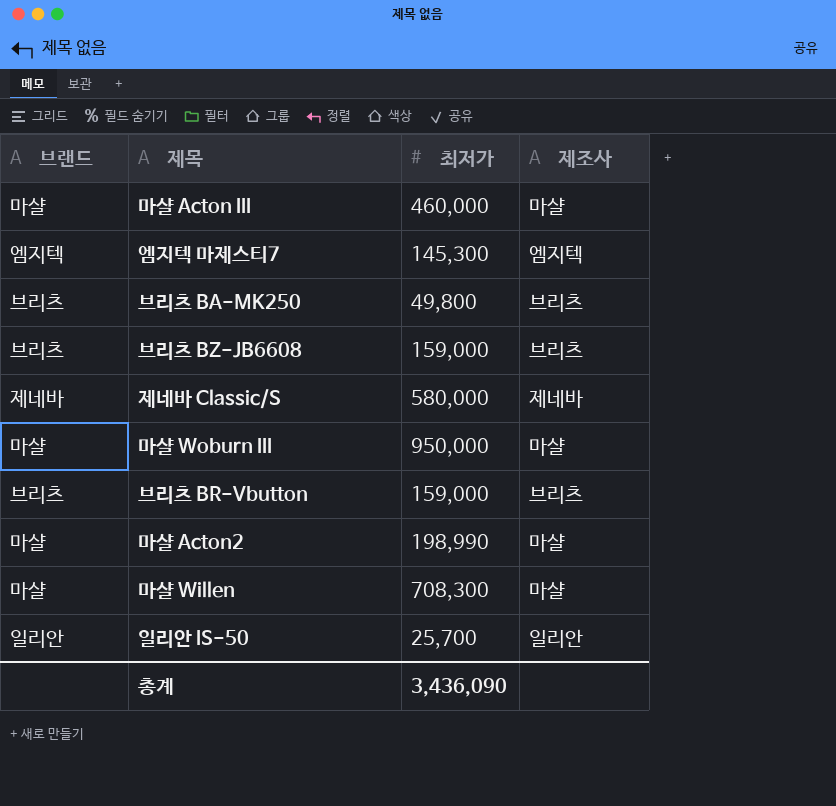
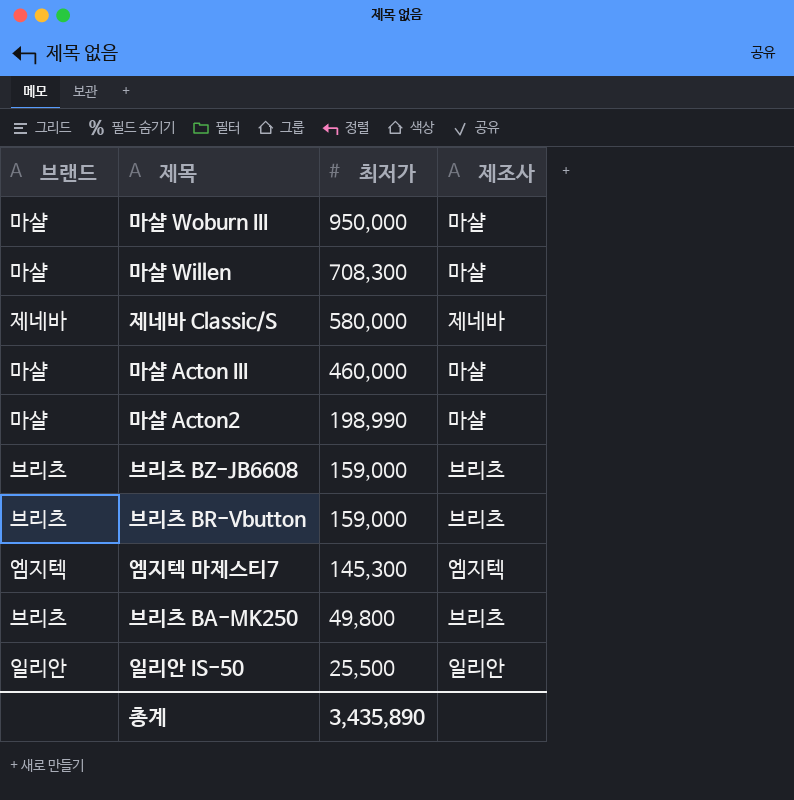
row order: none -> 최저가 descending
일리안 IS-50 | 최저가: 25,700 -> 25,500
총계 | 최저가: 3,436,090 -> 3,435,890

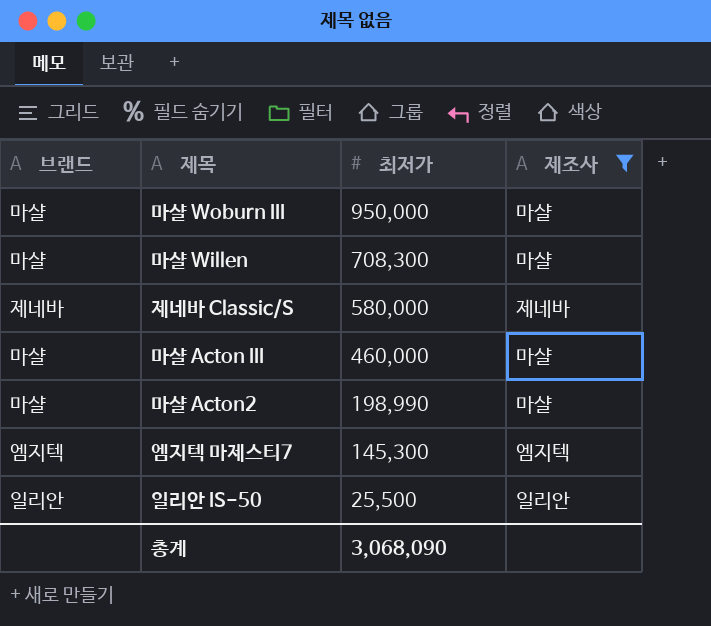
filter: none -> 제조사 != 브리츠
총계 | 최저가: 3,435,890 -> 3,068,090

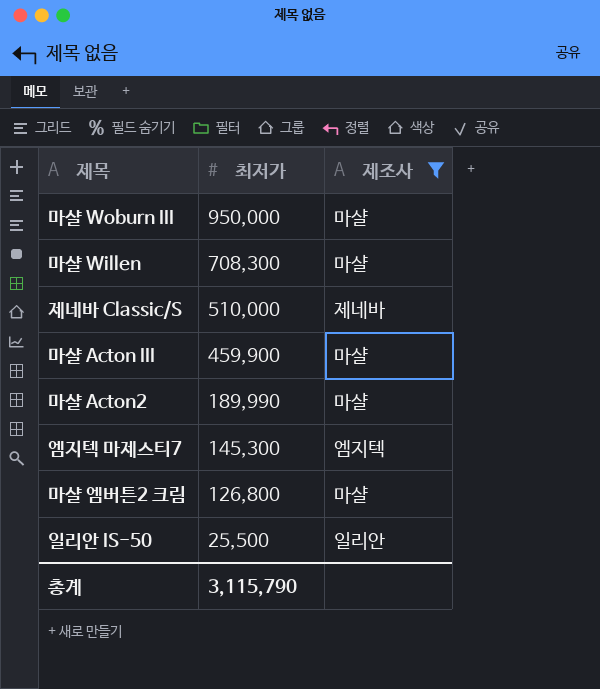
column 브랜드 | position: 1 -> none
제네바 Classic/S | 최저가: 580,000 -> 510,000
마샬 Acton III | 최저가: 460,000 -> 459,900
마샬 Acton2 | 최저가: 198,990 -> 189,990
row 마샬 엠버튼2 크림: none -> 126,800 | 마샬
총계 | 최저가: 3,068,090 -> 3,115,790

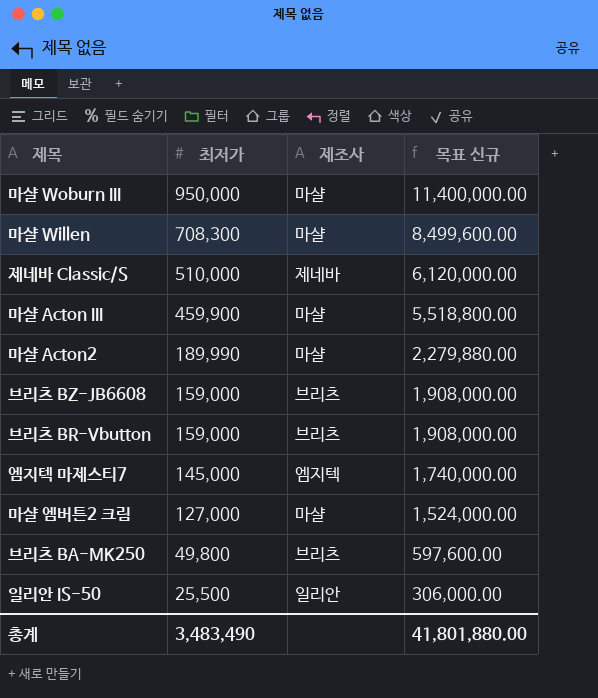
filter: 제조사 != 브리츠 -> none
column 목표 신규 | formula: none -> [최저가] * 12
엠지텍 마제스티7 | 최저가: 145,300 -> 145,000
마샬 엠버튼2 크림 | 최저가: 126,800 -> 127,000
총계 | 최저가: 3,115,790 -> 3,483,490

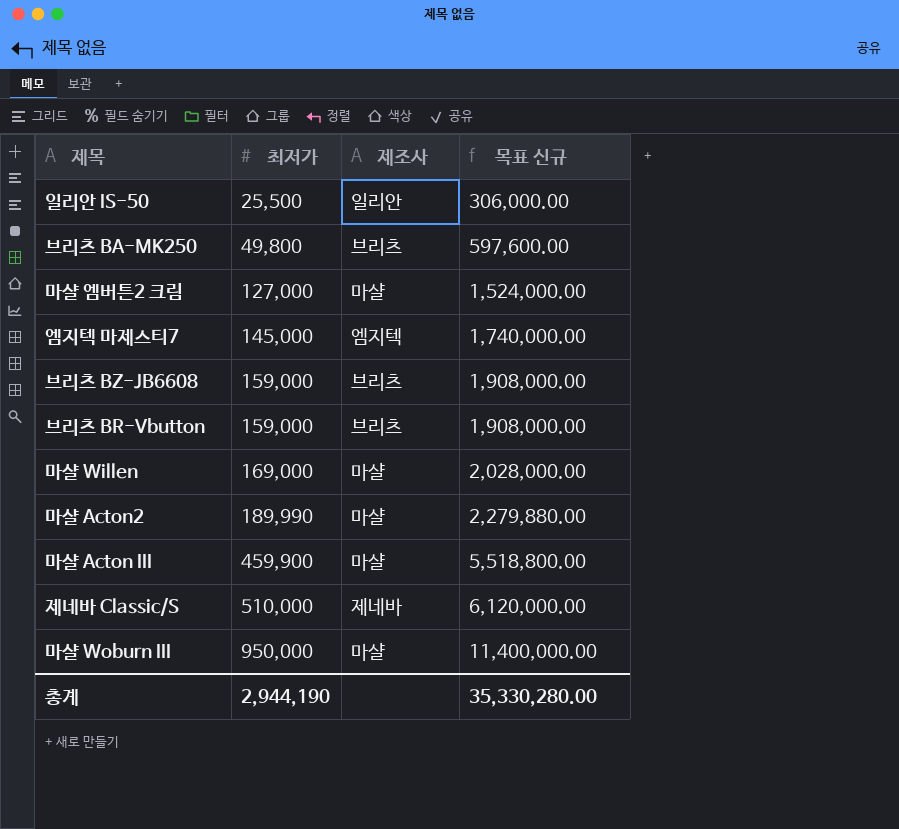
row order: 최저가 descending -> 최저가 ascending
마샬 Willen | 최저가: 708,300 -> 169,000
마샬 Willen | 목표 신규: 8,499,600.00 -> 2,028,000.00
총계 | 최저가: 3,483,490 -> 2,944,190
총계 | 목표 신규: 41,801,880.00 -> 35,330,280.00

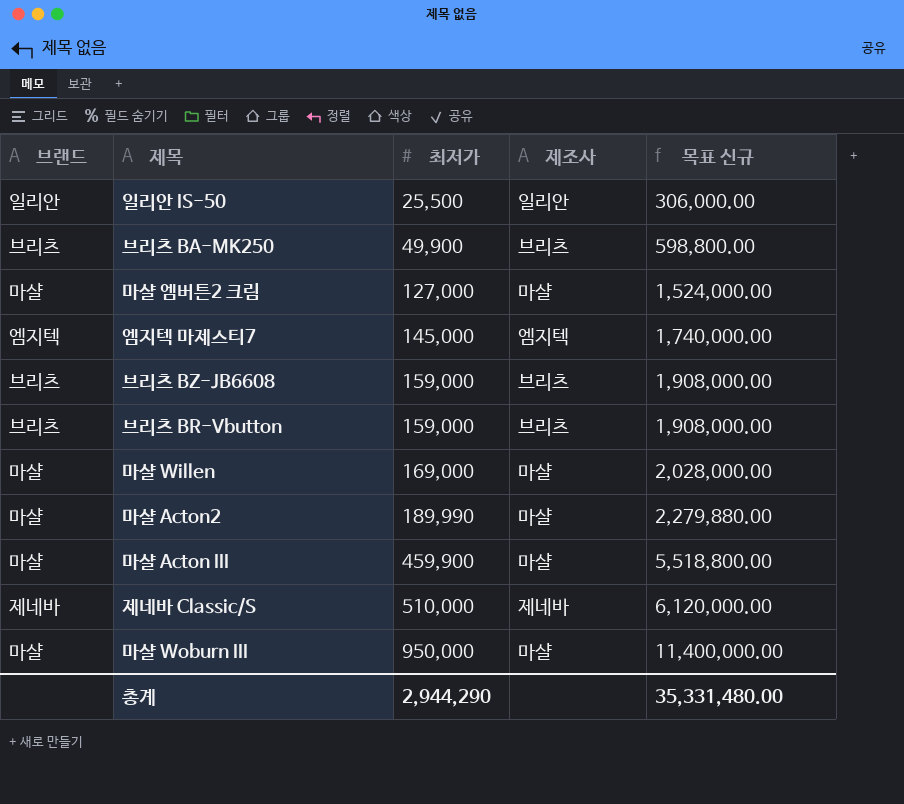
column 브랜드 | position: none -> 1
브리츠 BA-MK250 | 최저가: 49,800 -> 49,900
브리츠 BA-MK250 | 목표 신규: 597,600.00 -> 598,800.00
총계 | 최저가: 2,944,190 -> 2,944,290
총계 | 목표 신규: 35,330,280.00 -> 35,331,480.00

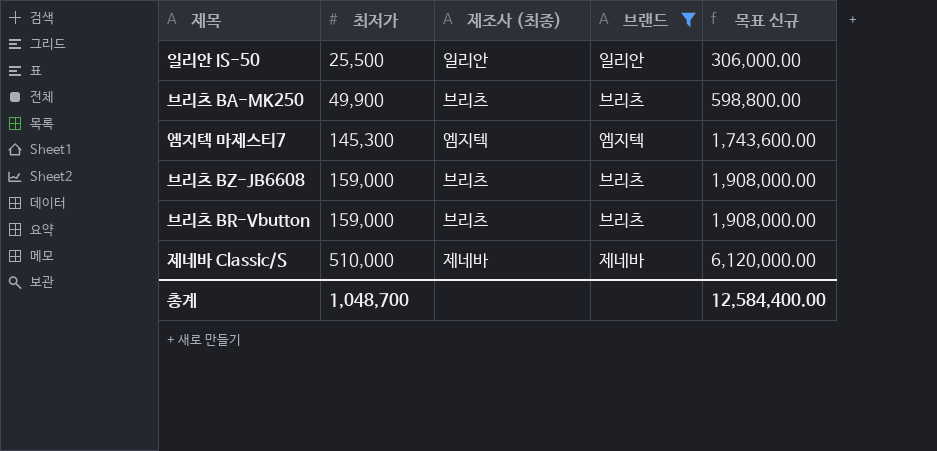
filter: none -> 브랜드 != 마샬
column name: 제조사 -> 제조사 (최종)
column 브랜드 | position: 1 -> 4
엠지텍 마제스티7 | 최저가: 145,000 -> 145,300
엠지텍 마제스티7 | 목표 신규: 1,740,000.00 -> 1,743,600.00
총계 | 최저가: 2,944,290 -> 1,048,700
총계 | 목표 신규: 35,331,480.00 -> 12,584,400.00

